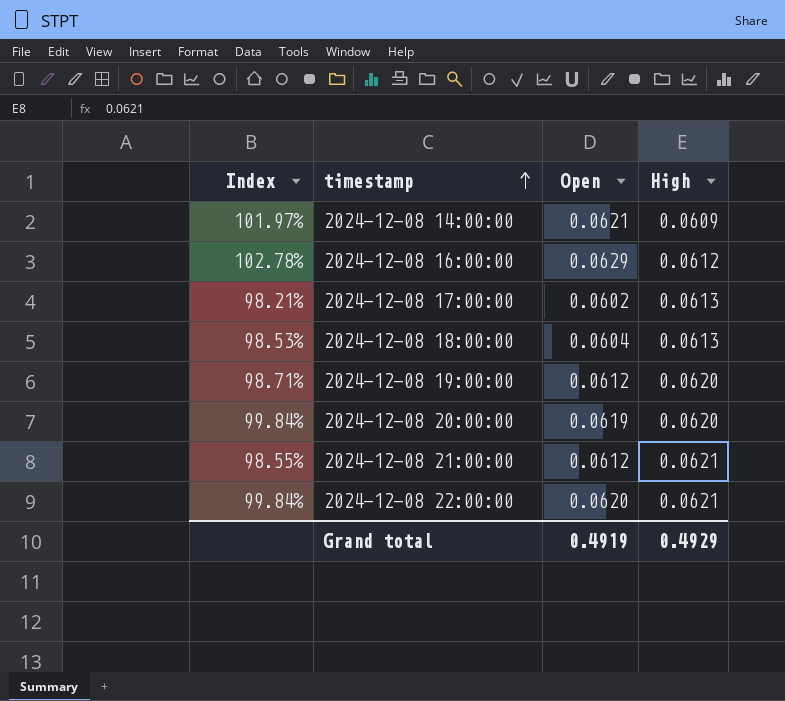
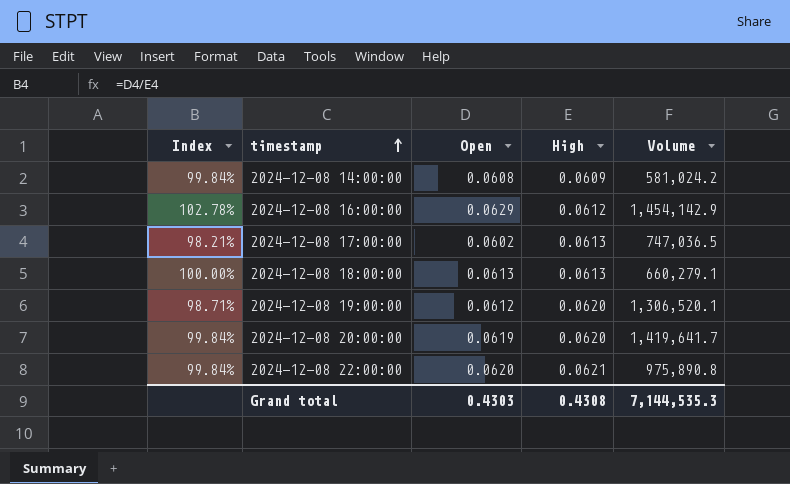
column Volume | position: none -> 5
row 2024-12-08 21:00:00: 98.55% | 0.0612 | 0.0621 -> none
2024-12-08 14:00:00 | Index: 101.97% -> 99.84%
2024-12-08 14:00:00 | Open: 0.0621 -> 0.0608
2024-12-08 18:00:00 | Index: 98.53% -> 100.00%
2024-12-08 18:00:00 | Open: 0.0604 -> 0.0613
Grand total | Open: 0.4919 -> 0.4303
Grand total | High: 0.4929 -> 0.4308

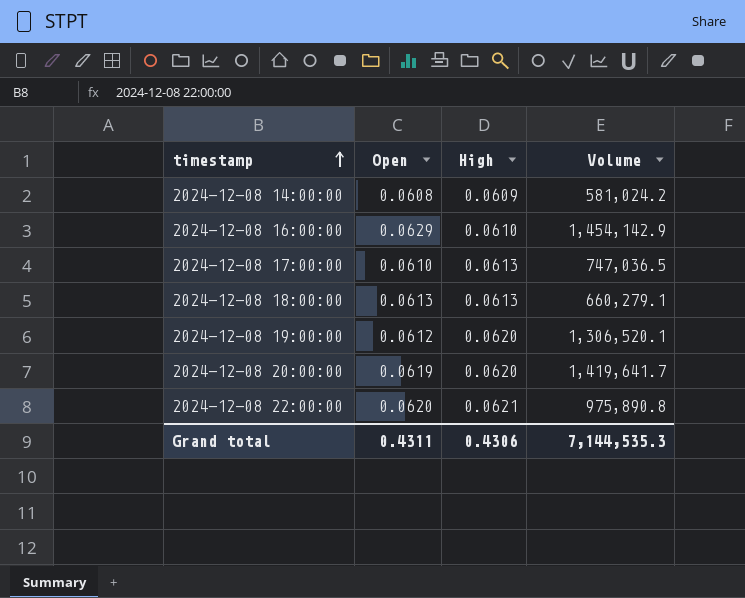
column Index | formula: [Open] / [High] -> none
2024-12-08 16:00:00 | High: 0.0612 -> 0.0610
2024-12-08 17:00:00 | Open: 0.0602 -> 0.0610
Grand total | Open: 0.4303 -> 0.4311
Grand total | High: 0.4308 -> 0.4306

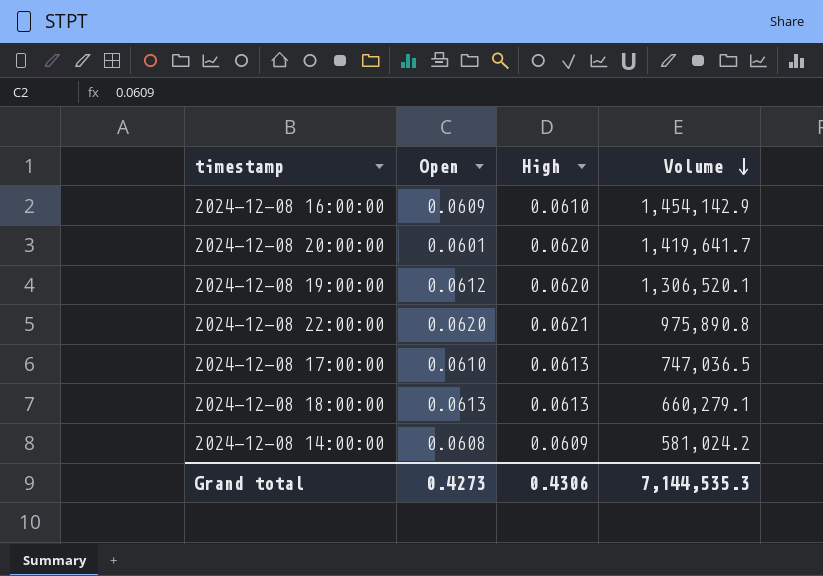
row order: timestamp ascending -> Volume descending
2024-12-08 16:00:00 | Open: 0.0629 -> 0.0609
2024-12-08 20:00:00 | Open: 0.0619 -> 0.0601
Grand total | Open: 0.4311 -> 0.4273

